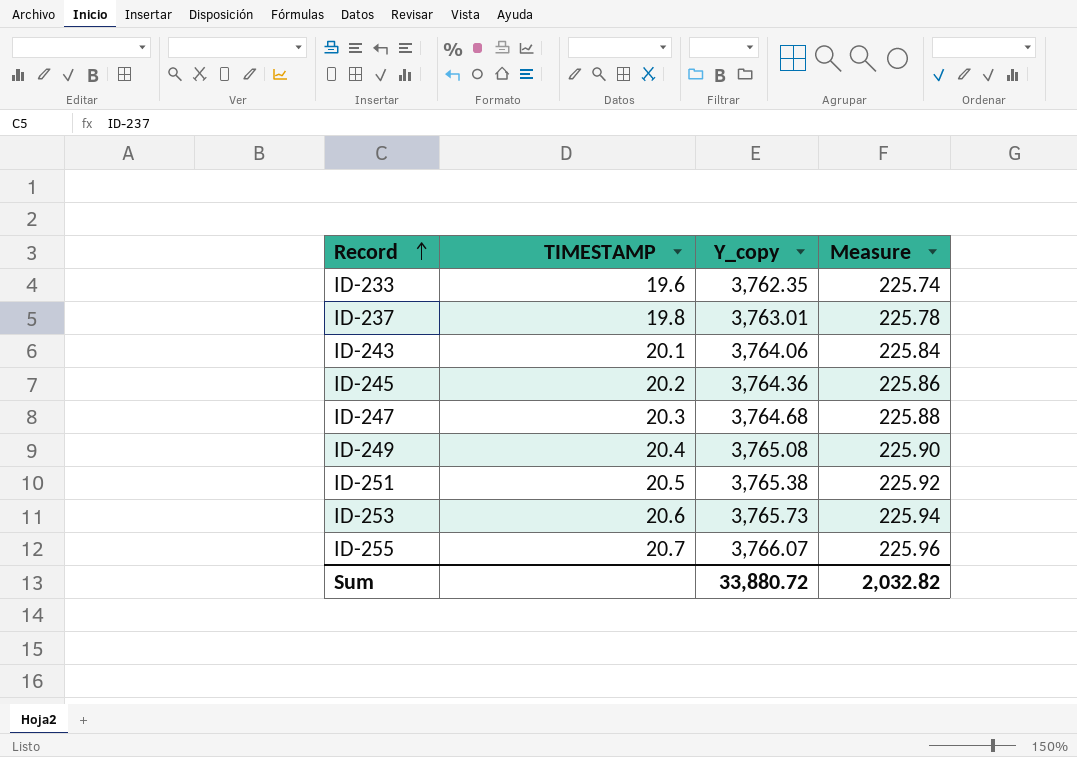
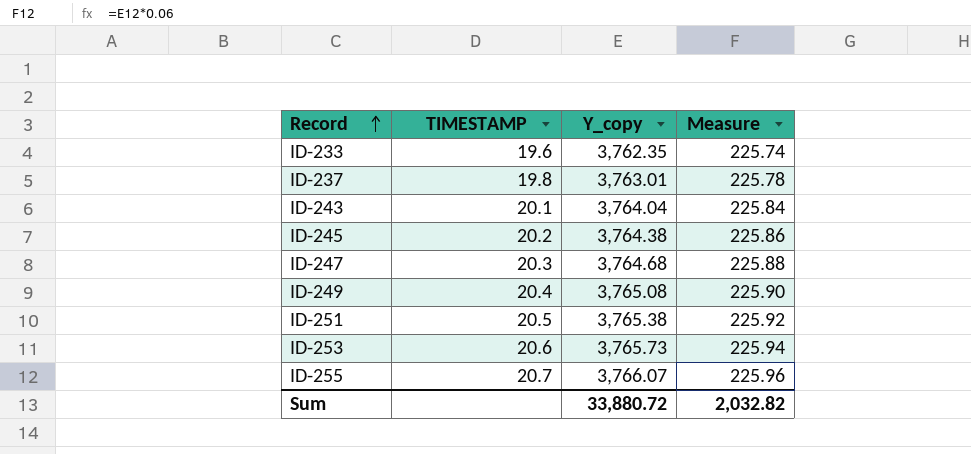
ID-243 | Y_copy: 3,764.06 -> 3,764.04
ID-245 | Y_copy: 3,764.36 -> 3,764.38

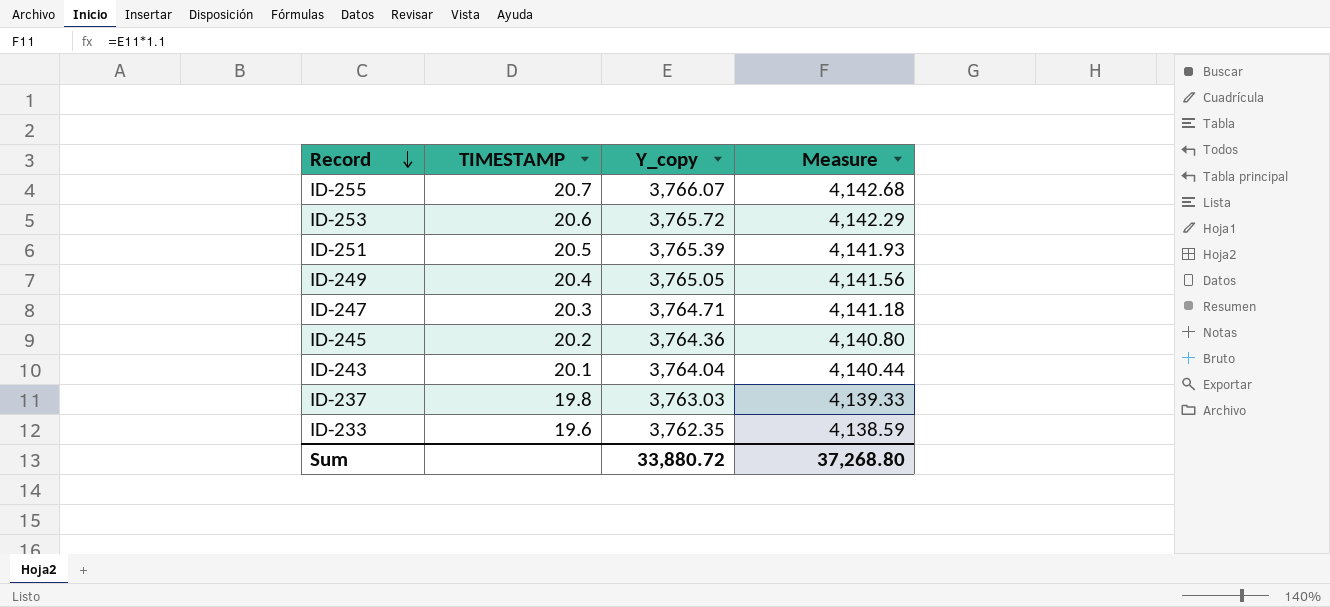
row order: Record ascending -> Record descending
column Measure | formula: [Y_copy] * 0.06 -> [Y_copy] * 1.1
ID-253 | Y_copy: 3,765.73 -> 3,765.72
ID-251 | Y_copy: 3,765.38 -> 3,765.39
ID-249 | Y_copy: 3,765.08 -> 3,765.05
ID-247 | Y_copy: 3,764.68 -> 3,764.71
ID-245 | Y_copy: 3,764.38 -> 3,764.36
ID-237 | Y_copy: 3,763.01 -> 3,763.03
Sum | Measure: 2,032.82 -> 37,268.80

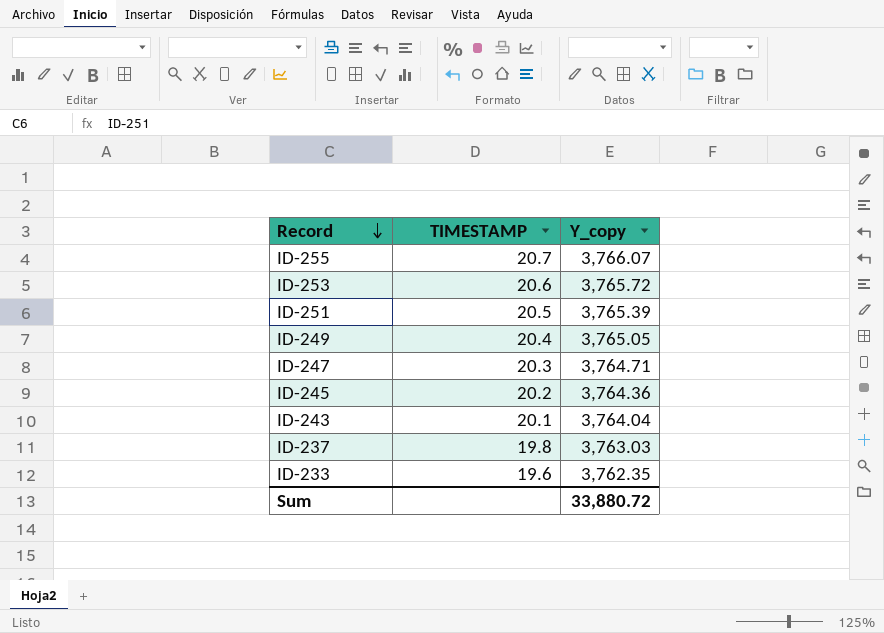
column Measure | formula: [Y_copy] * 1.1 -> none

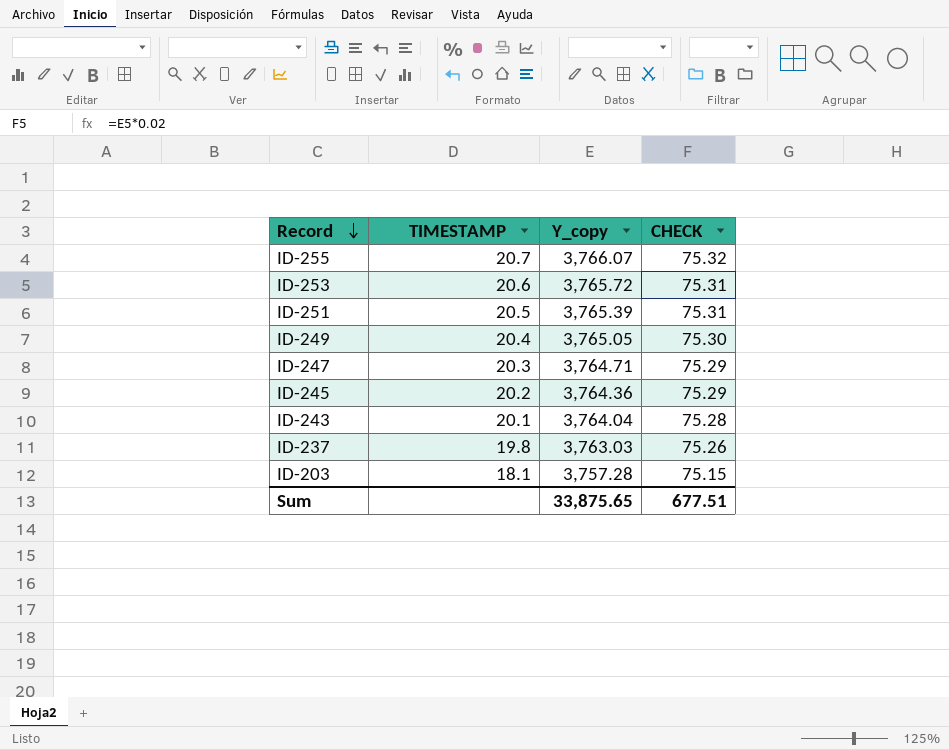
column CHECK | formula: none -> [Y_copy] * 0.02
row ID-233: 19.6 | 3,762.35 -> none
row ID-203: none -> 18.1 | 3,757.28 | 75.15
Sum | Y_copy: 33,880.72 -> 33,875.65

